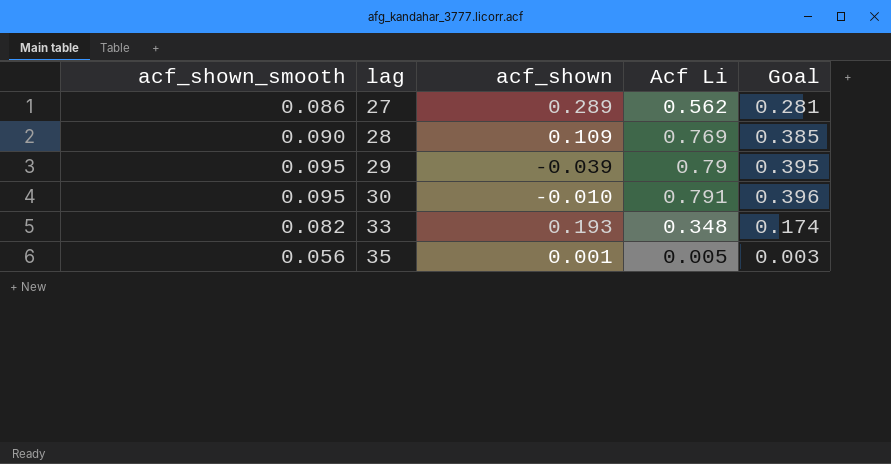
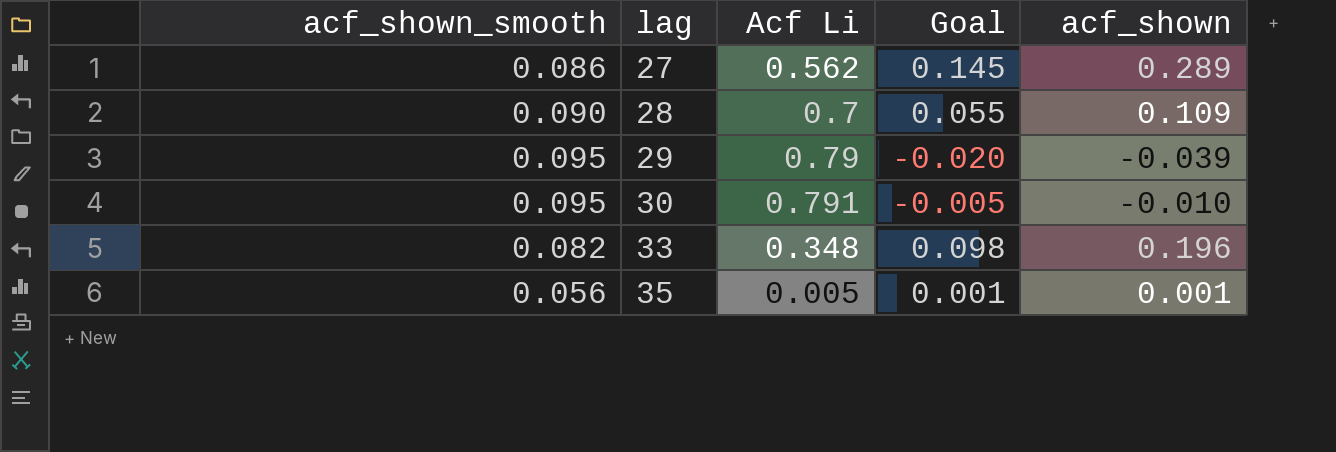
column Goal | formula: [Acf Li] * 0.5 -> [acf_shown] * 0.5
column acf_shown | position: 3 -> 5
28 | Acf Li: 0.769 -> 0.7
33 | acf_shown: 0.193 -> 0.196

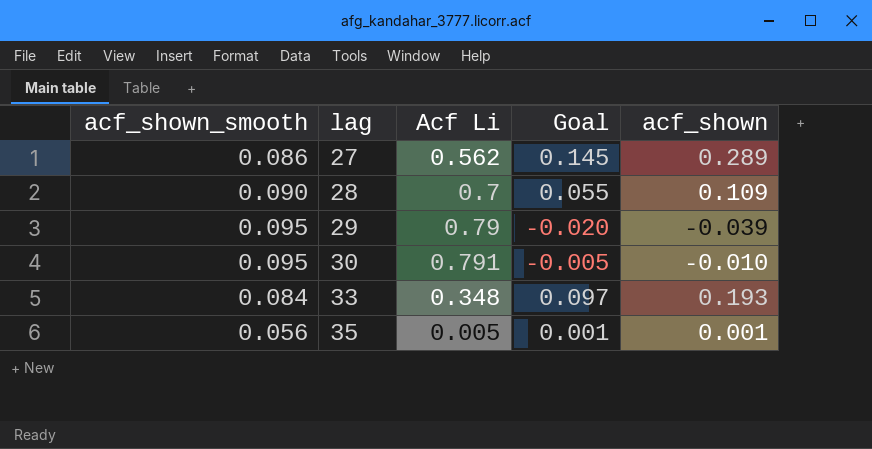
33 | acf_shown_smooth: 0.082 -> 0.084
33 | Goal: 0.098 -> 0.097
33 | acf_shown: 0.196 -> 0.193

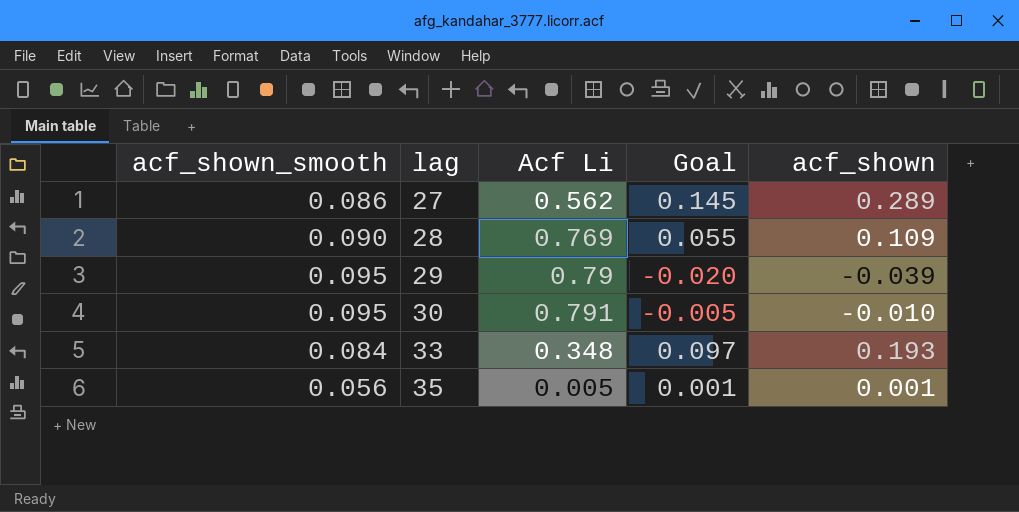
28 | Acf Li: 0.7 -> 0.769

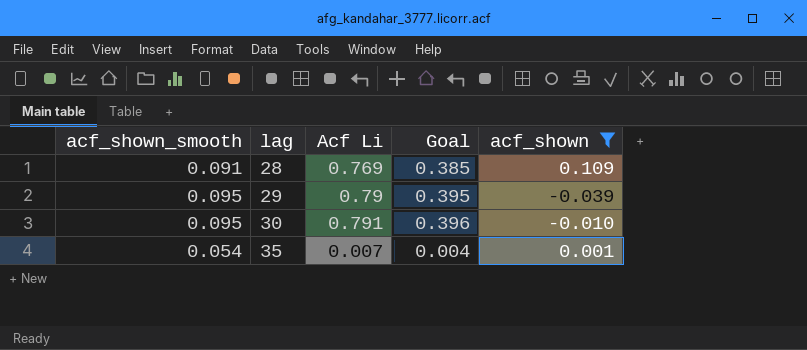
filter: none -> acf_shown <= 0.109
column Goal | formula: [acf_shown] * 0.5 -> [Acf Li] * 0.5
28 | acf_shown_smooth: 0.090 -> 0.091
35 | acf_shown_smooth: 0.056 -> 0.054
35 | Acf Li: 0.005 -> 0.007

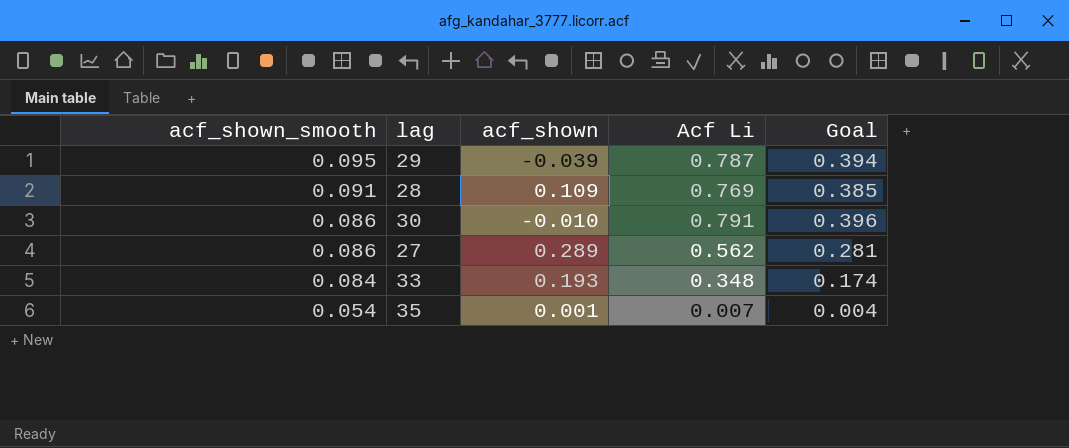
filter: acf_shown <= 0.109 -> none
row order: lag ascending -> acf_shown_smooth descending
column acf_shown | position: 5 -> 3
29 | Acf Li: 0.79 -> 0.787
29 | Goal: 0.395 -> 0.394
30 | acf_shown_smooth: 0.095 -> 0.086

